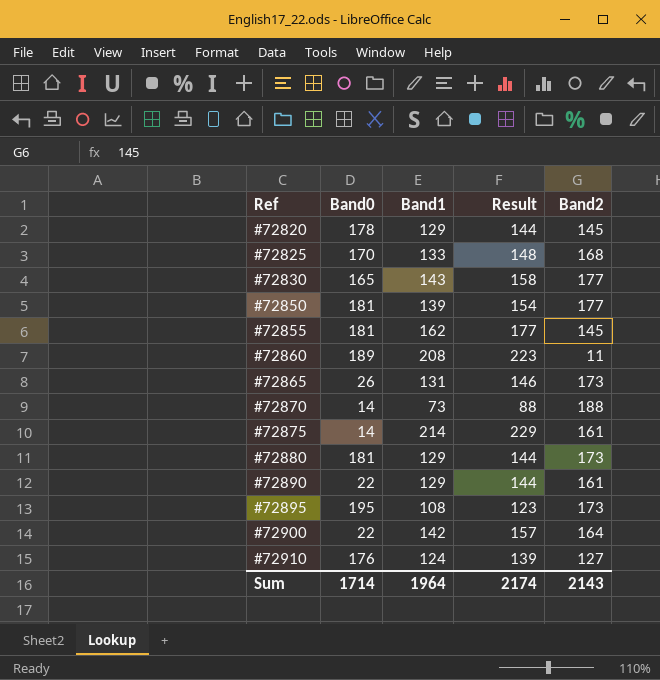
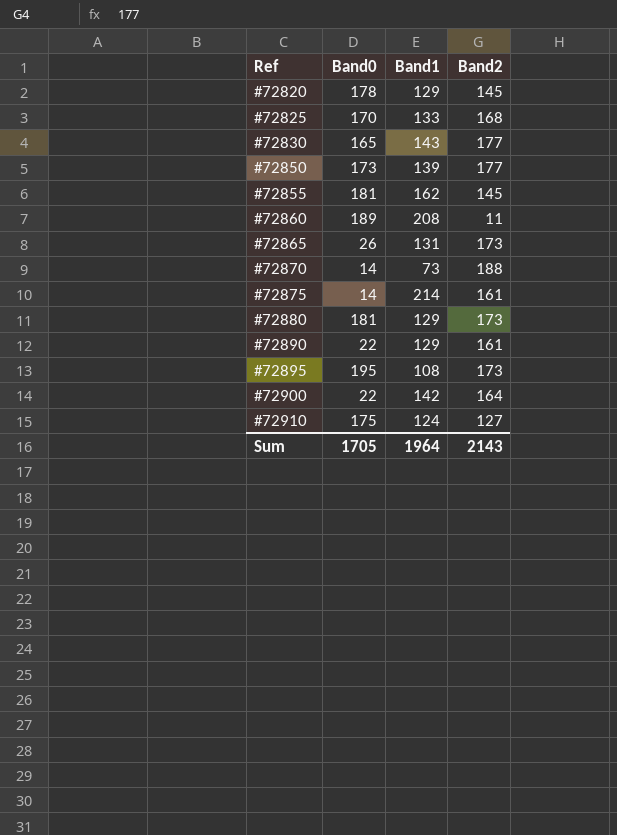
column Result | formula: [Band1] + 15 -> none
#72850 | Band0: 181 -> 173
#72910 | Band0: 176 -> 175
Sum | Band0: 1714 -> 1705

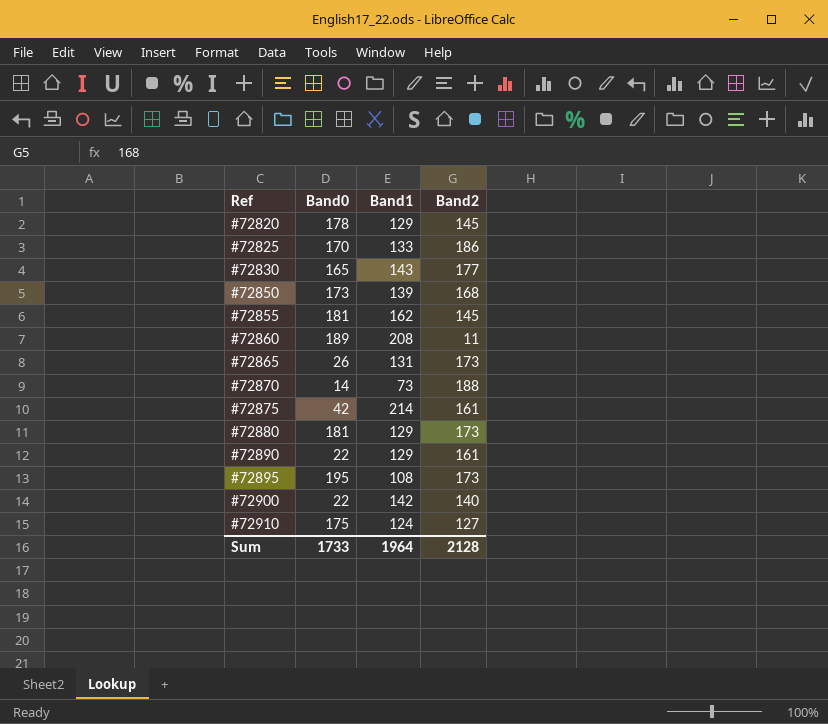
#72825 | Band2: 168 -> 186
#72850 | Band2: 177 -> 168
#72875 | Band0: 14 -> 42
#72900 | Band2: 164 -> 140
Sum | Band0: 1705 -> 1733
Sum | Band2: 2143 -> 2128

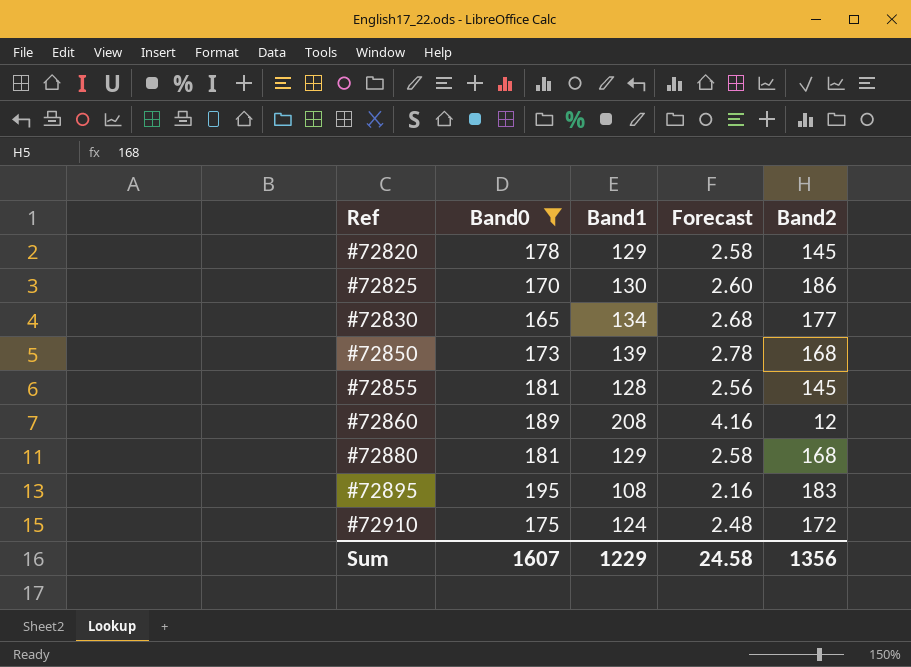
filter: none -> Band0 >= 165
column Forecast | formula: none -> [Band1] * 0.02
#72825 | Band1: 133 -> 130
#72830 | Band1: 143 -> 134
#72855 | Band1: 162 -> 128
#72860 | Band2: 11 -> 12
#72880 | Band2: 173 -> 168
#72895 | Band2: 173 -> 183
#72910 | Band2: 127 -> 172
Sum | Band0: 1733 -> 1607
Sum | Band1: 1964 -> 1229
Sum | Band2: 2128 -> 1356

